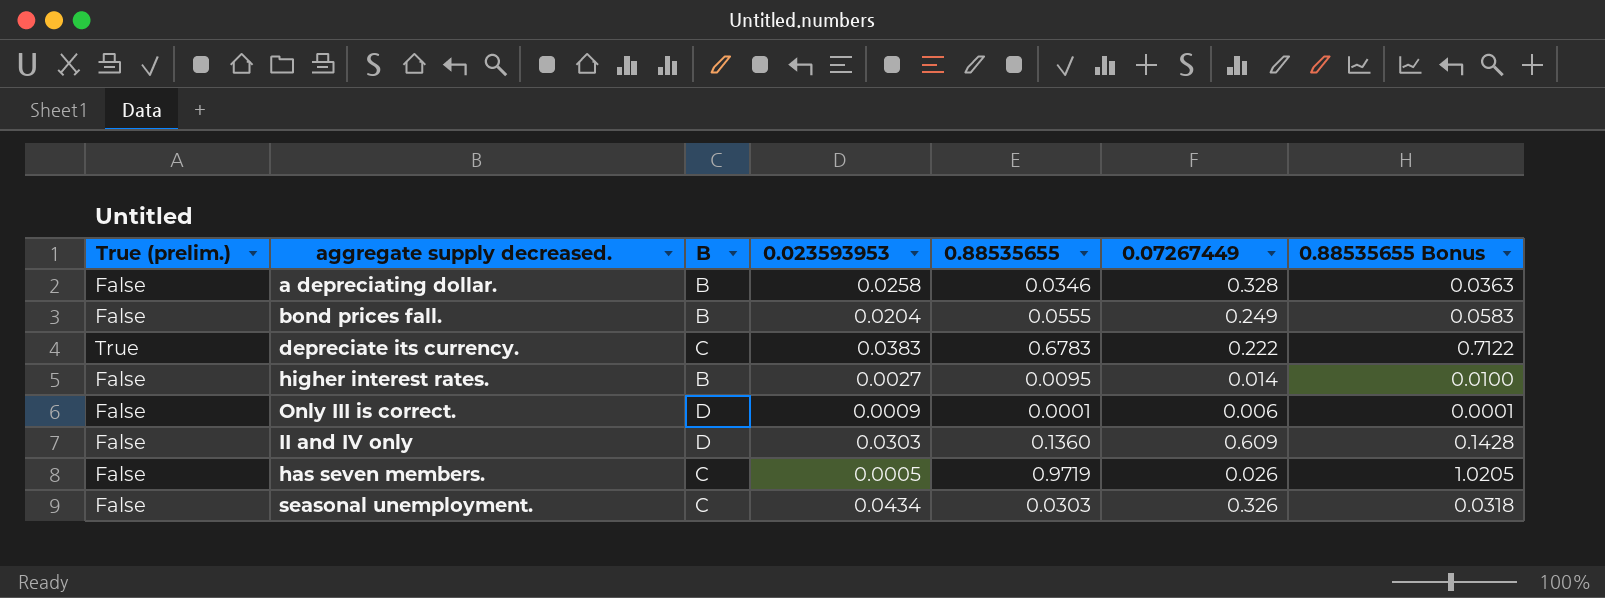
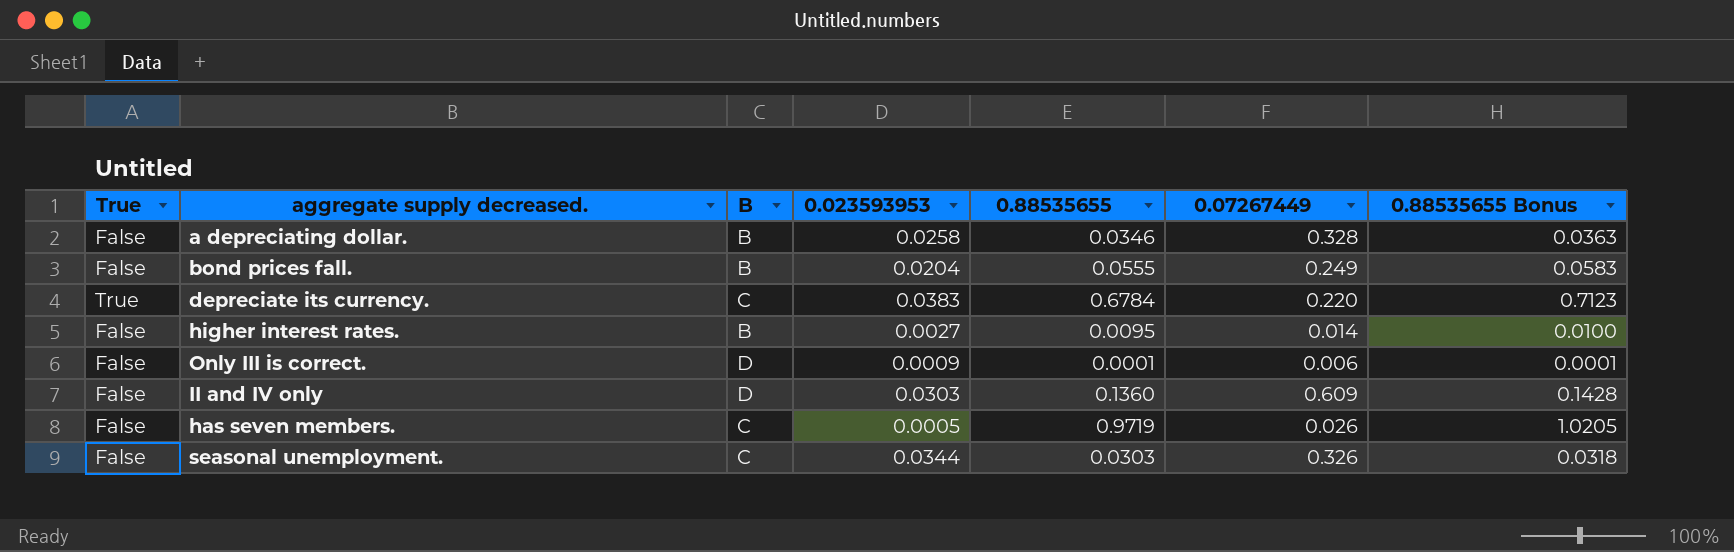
column name: True (prelim.) -> True
depreciate its currency. | 0.88535655: 0.6783 -> 0.6784
depreciate its currency. | 0.07267449: 0.222 -> 0.220
depreciate its currency. | 0.88535655 Bonus: 0.7122 -> 0.7123
seasonal unemployment. | 0.023593953: 0.0434 -> 0.0344

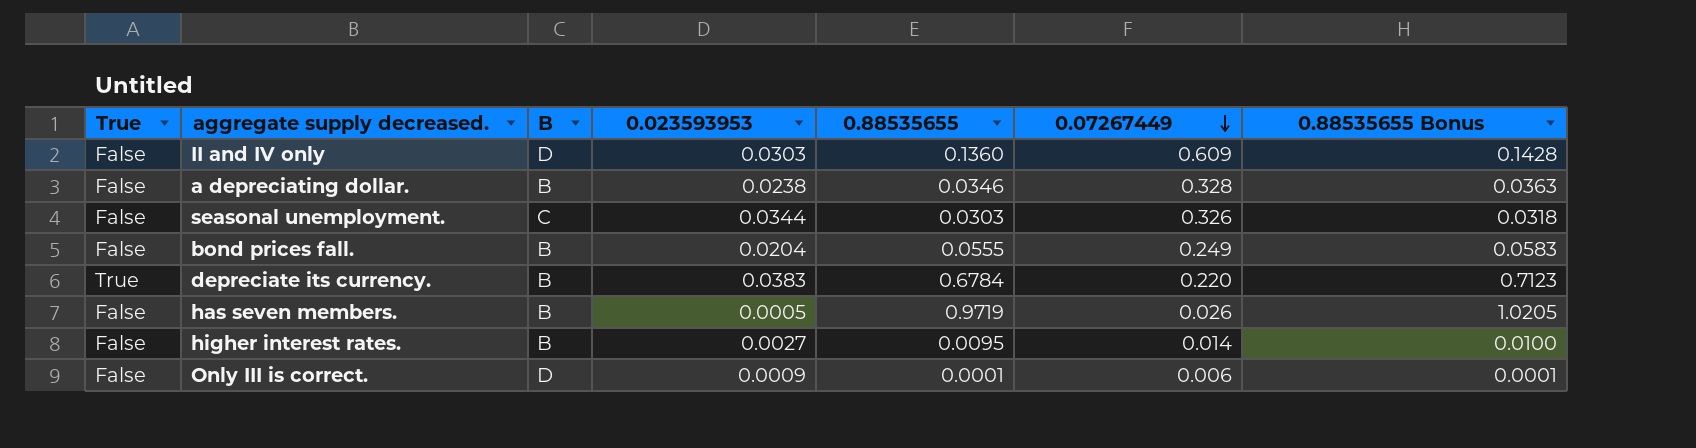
row order: none -> 0.07267449 descending
a depreciating dollar. | 0.023593953: 0.0258 -> 0.0238
depreciate its currency. | B: C -> B
has seven members. | B: C -> B

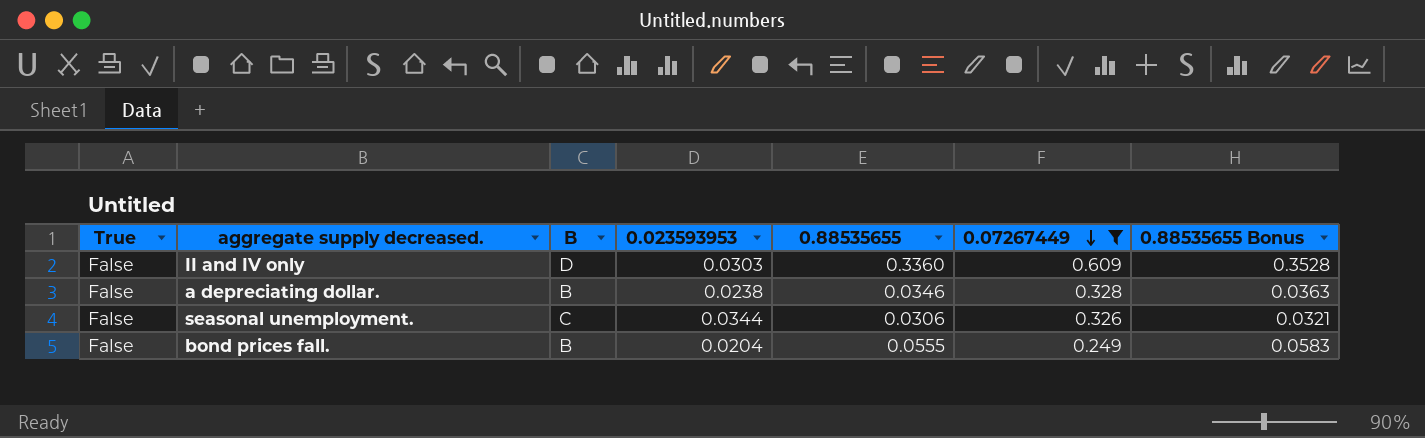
filter: none -> 0.07267449 >= 0.249
II and IV only | 0.88535655: 0.1360 -> 0.3360
II and IV only | 0.88535655 Bonus: 0.1428 -> 0.3528
seasonal unemployment. | 0.88535655: 0.0303 -> 0.0306
seasonal unemployment. | 0.88535655 Bonus: 0.0318 -> 0.0321

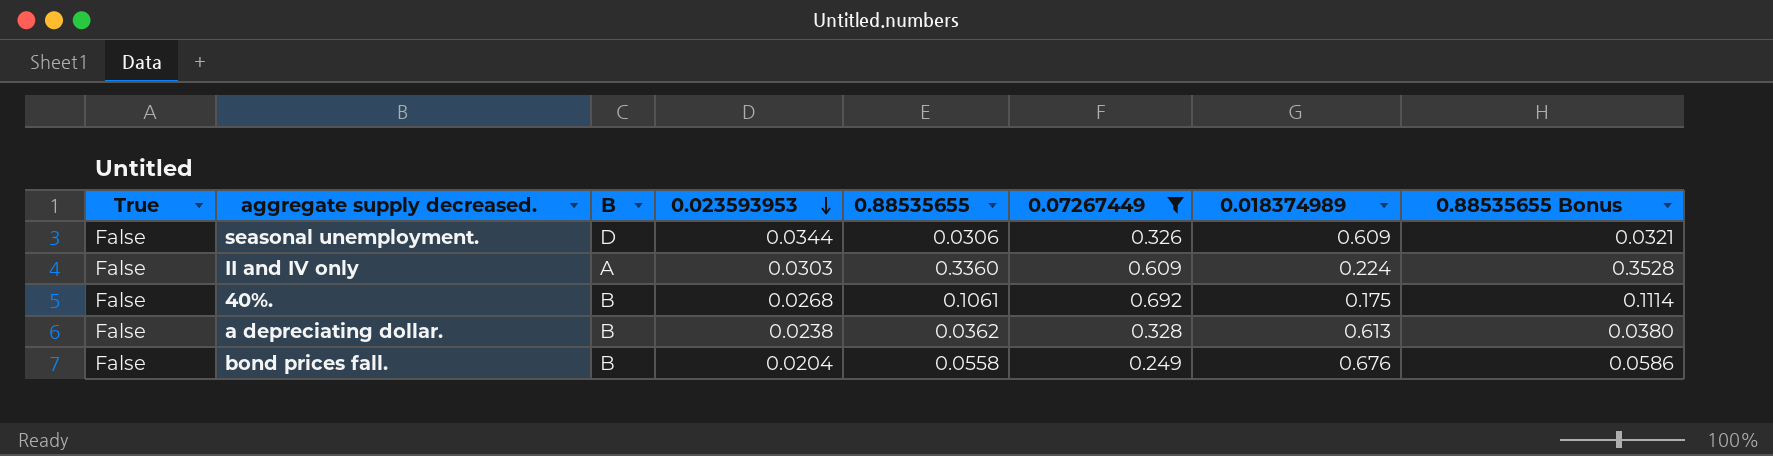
row order: 0.07267449 descending -> 0.023593953 descending
column 0.018374989 | position: none -> 7
seasonal unemployment. | B: C -> D
II and IV only | B: D -> A
row 40%.: none -> False | B | 0.0268 | 0.1061 | 0.692 | 0.175 | 0.1114
a depreciating dollar. | 0.88535655: 0.0346 -> 0.0362
a depreciating dollar. | 0.88535655 Bonus: 0.0363 -> 0.0380
bond prices fall. | 0.88535655: 0.0555 -> 0.0558
bond prices fall. | 0.88535655 Bonus: 0.0583 -> 0.0586

